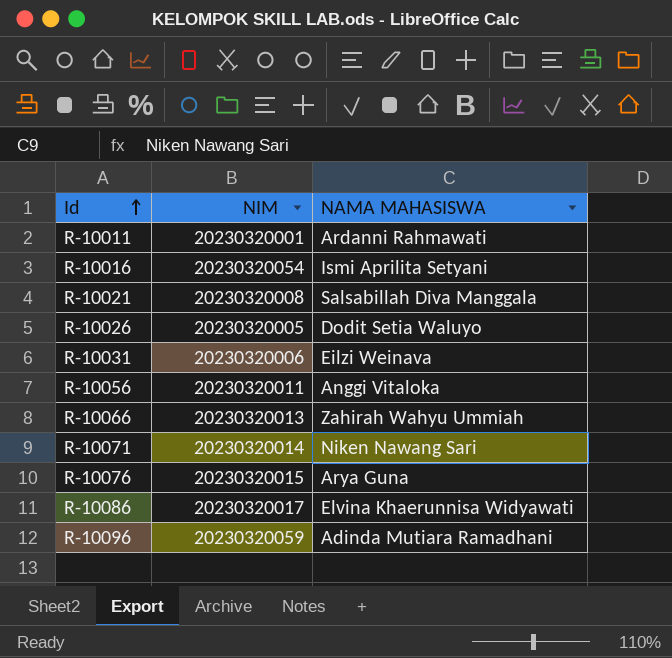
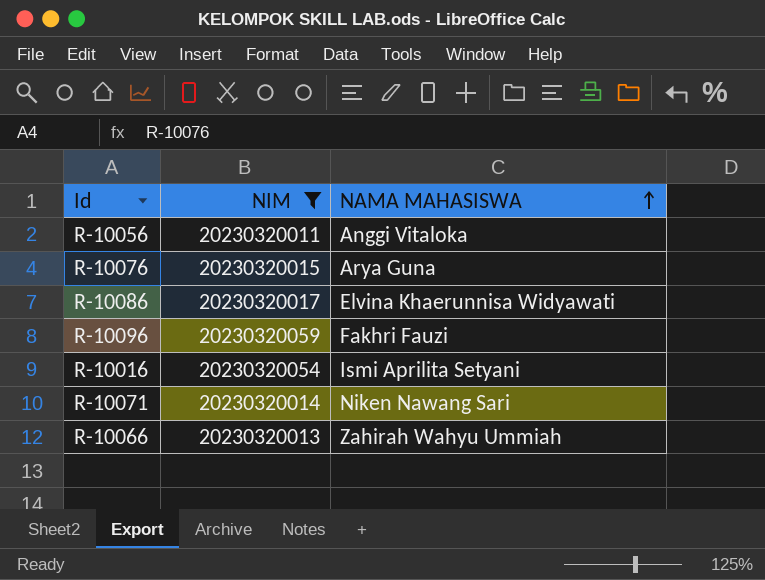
filter: none -> NIM >= 20230320011
row order: Id ascending -> NAMA MAHASISWA ascending
R-10096 | NAMA MAHASISWA: Adinda Mutiara Ramadhani -> Fakhri Fauzi

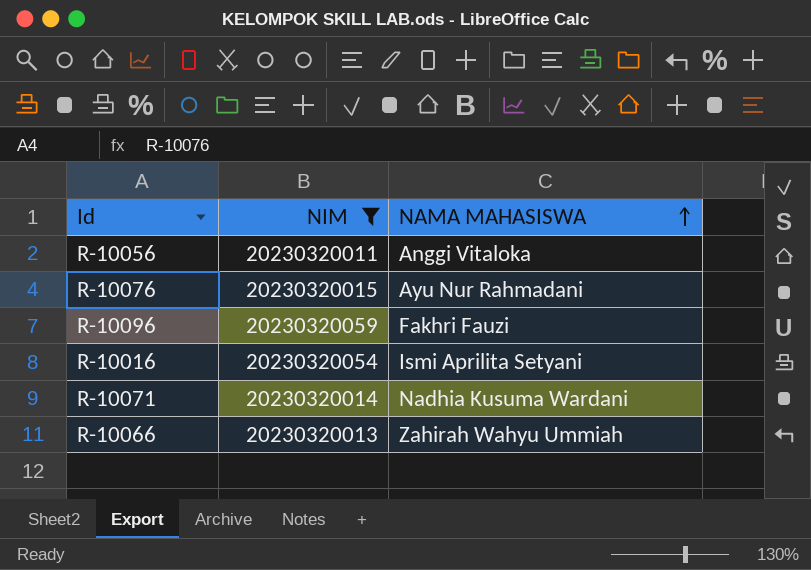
row R-10086: 20230320017 | Elvina Khaerunnisa Widyawati -> none
R-10076 | NAMA MAHASISWA: Arya Guna -> Ayu Nur Rahmadani
R-10071 | NAMA MAHASISWA: Niken Nawang Sari -> Nadhia Kusuma Wardani

